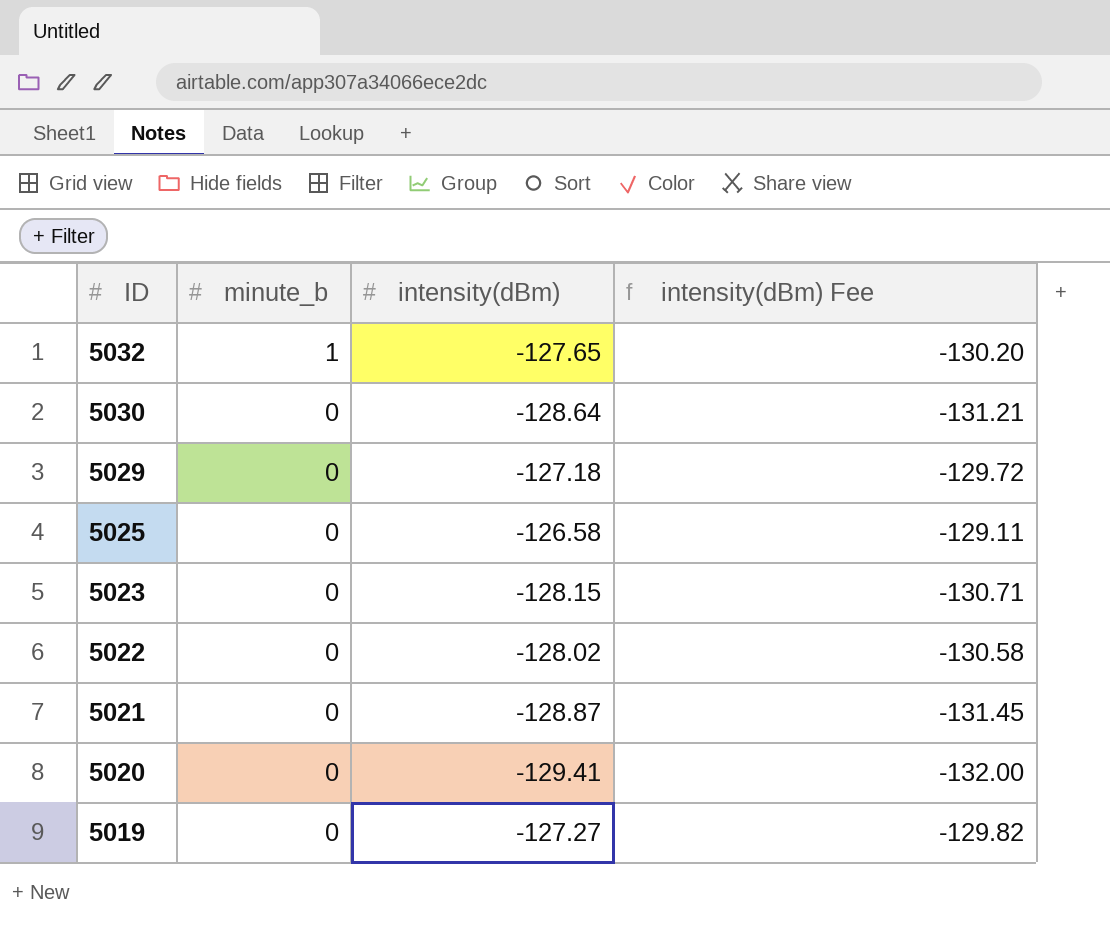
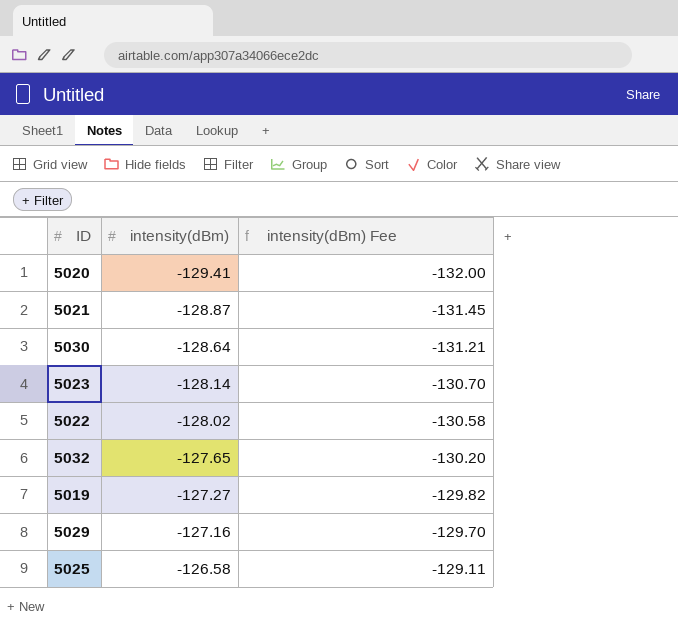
row order: ID descending -> intensity(dBm) ascending
column minute_b | position: 2 -> none
5023 | intensity(dBm): -128.15 -> -128.14
5023 | intensity(dBm) Fee: -130.71 -> -130.70
5029 | intensity(dBm): -127.18 -> -127.16
5029 | intensity(dBm) Fee: -129.72 -> -129.70

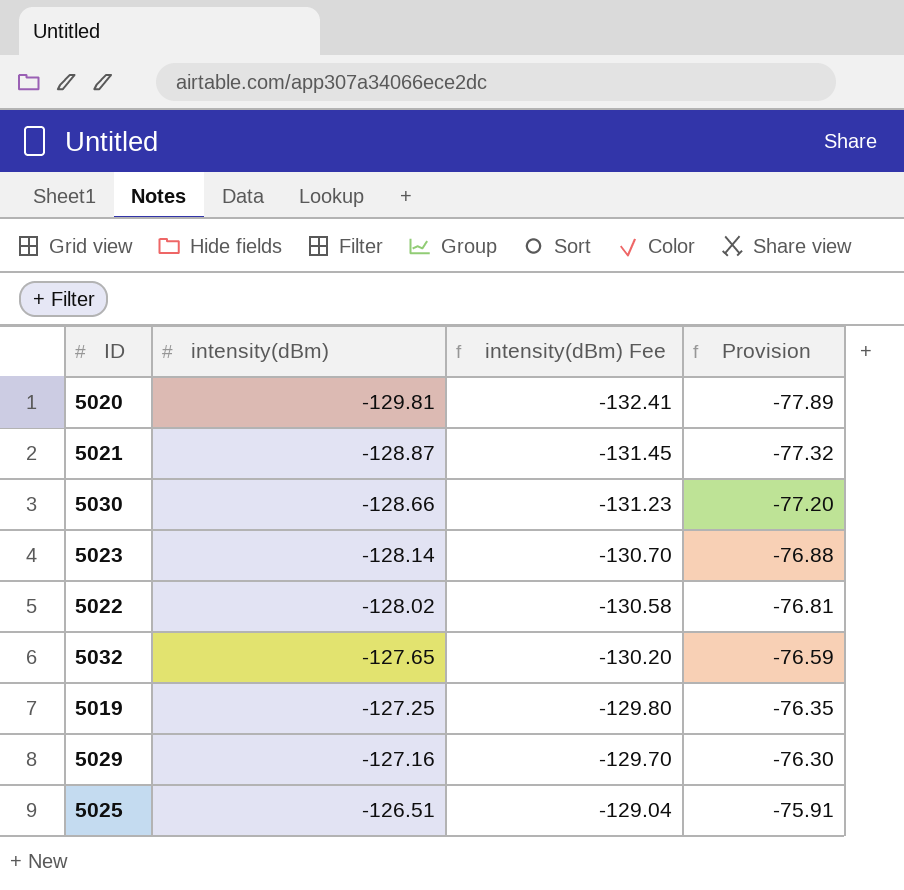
column Provision | formula: none -> [intensity(dBm)] * 0.6
5020 | intensity(dBm): -129.41 -> -129.81
5020 | intensity(dBm) Fee: -132.00 -> -132.41
5030 | intensity(dBm): -128.64 -> -128.66
5030 | intensity(dBm) Fee: -131.21 -> -131.23
5019 | intensity(dBm): -127.27 -> -127.25
5019 | intensity(dBm) Fee: -129.82 -> -129.80
5025 | intensity(dBm): -126.58 -> -126.51
5025 | intensity(dBm) Fee: -129.11 -> -129.04

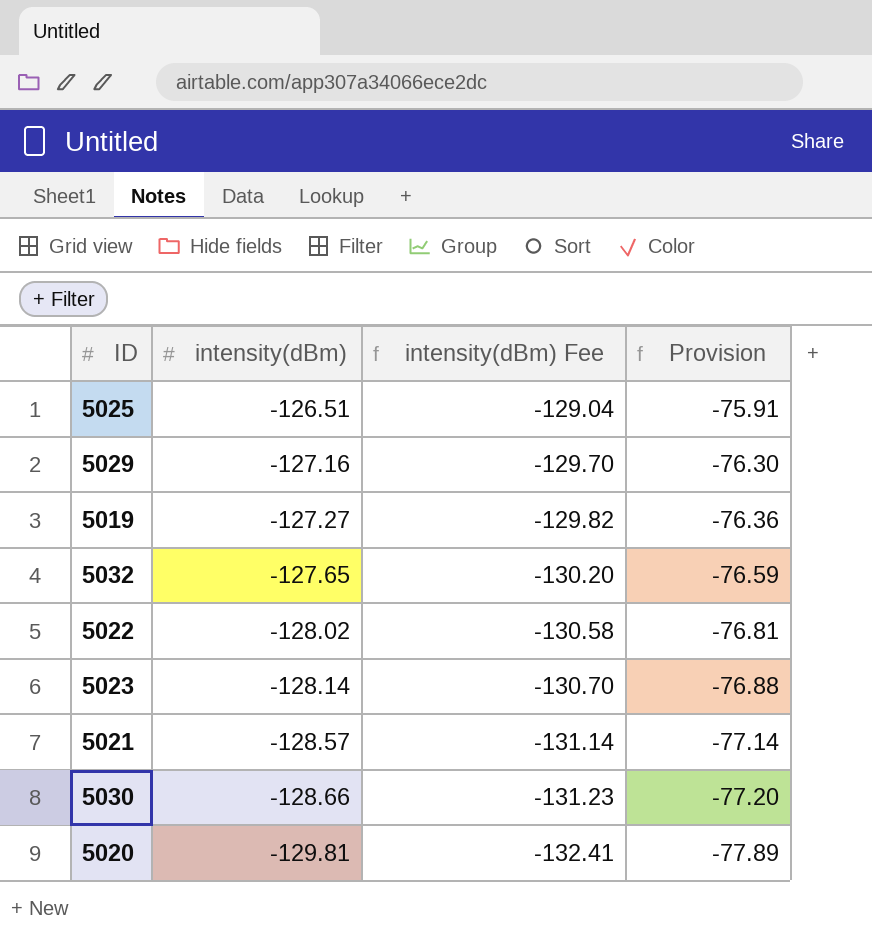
row order: intensity(dBm) ascending -> intensity(dBm) descending
5019 | intensity(dBm): -127.25 -> -127.27
5019 | intensity(dBm) Fee: -129.80 -> -129.82
5019 | Provision: -76.35 -> -76.36
5021 | intensity(dBm): -128.87 -> -128.57
5021 | intensity(dBm) Fee: -131.45 -> -131.14
5021 | Provision: -77.32 -> -77.14

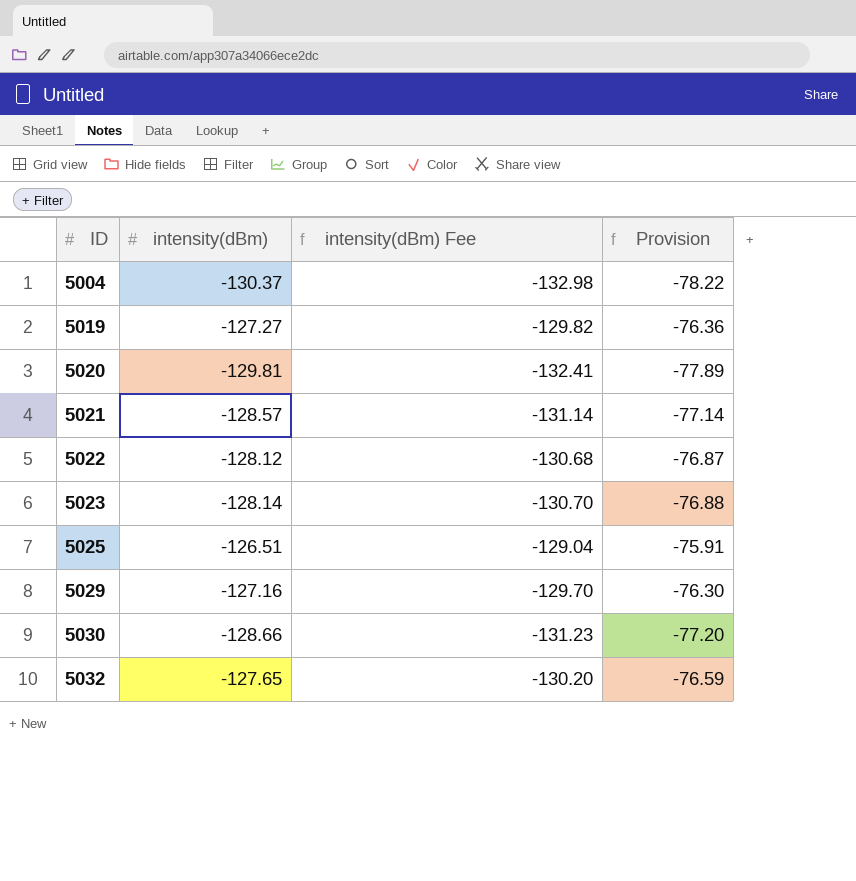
row order: intensity(dBm) descending -> ID ascending
row 5004: none -> -130.37 | -132.98 | -78.22
5022 | intensity(dBm): -128.02 -> -128.12
5022 | intensity(dBm) Fee: -130.58 -> -130.68
5022 | Provision: -76.81 -> -76.87

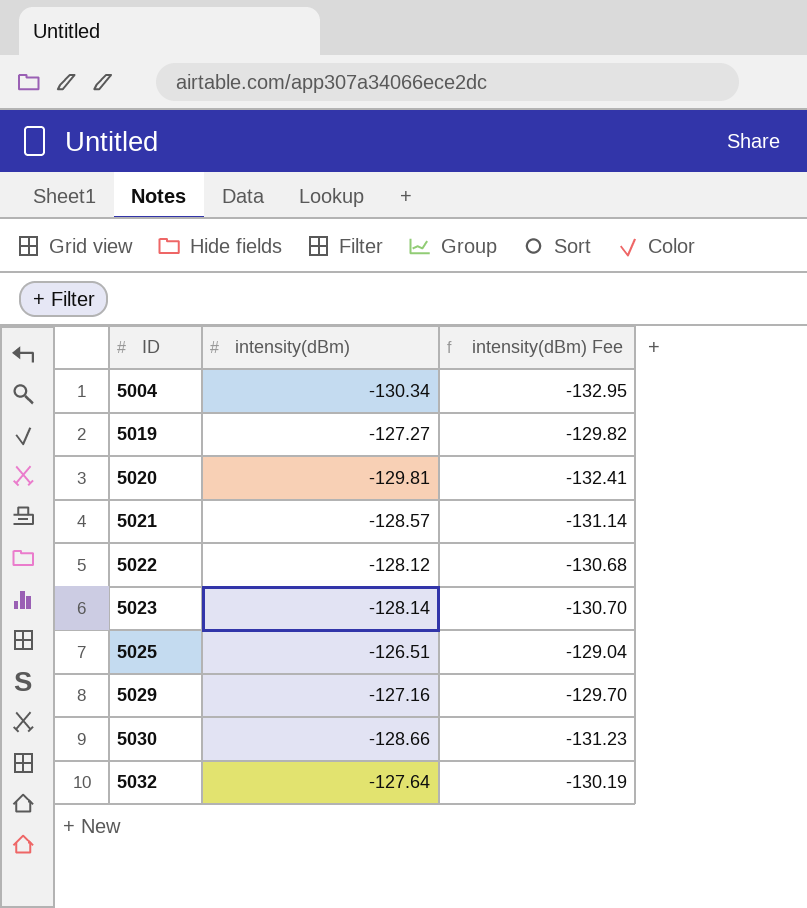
column Provision | formula: [intensity(dBm)] * 0.6 -> none
5004 | intensity(dBm): -130.37 -> -130.34
5004 | intensity(dBm) Fee: -132.98 -> -132.95
5032 | intensity(dBm): -127.65 -> -127.64
5032 | intensity(dBm) Fee: -130.20 -> -130.19

